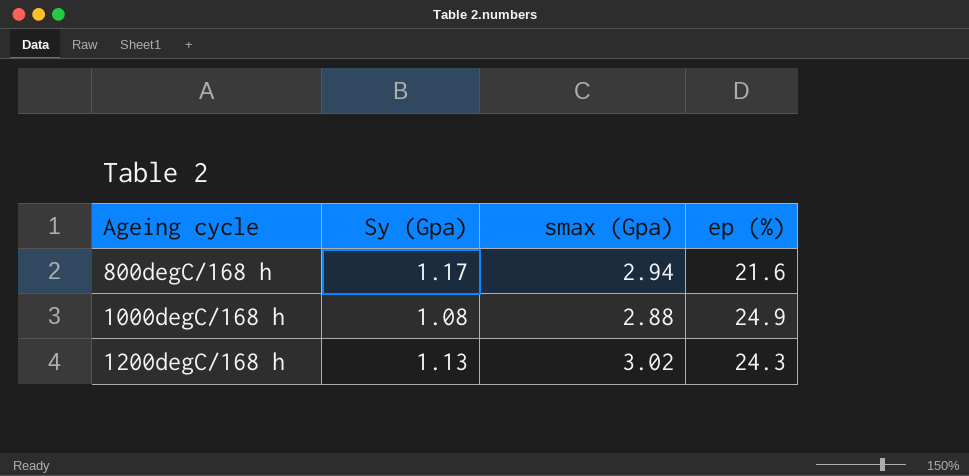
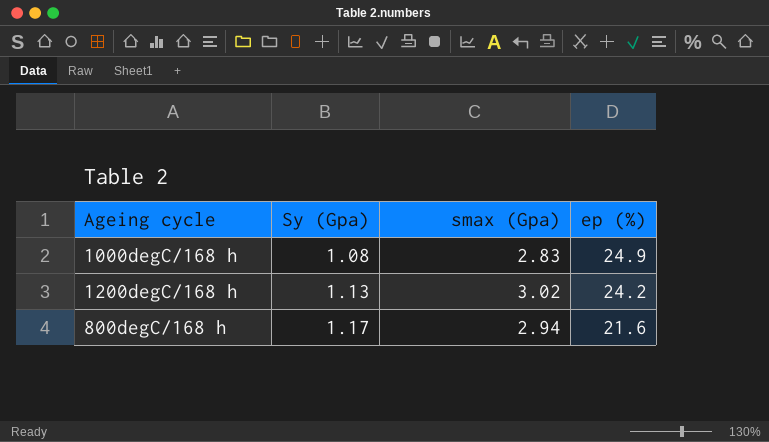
row order: Ageing cycle ascending -> Sy (Gpa) ascending
1000degC/168 h | smax (Gpa): 2.88 -> 2.83
1200degC/168 h | ep (%): 24.3 -> 24.2

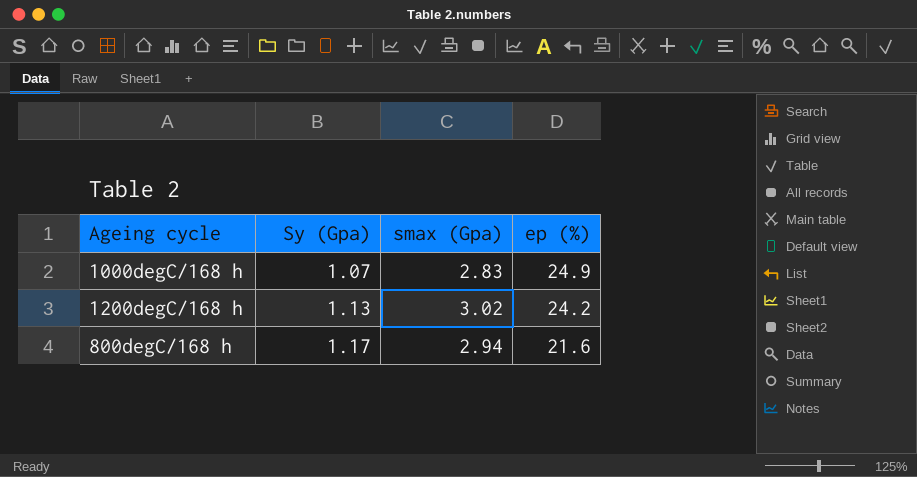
1000degC/168 h | Sy (Gpa): 1.08 -> 1.07

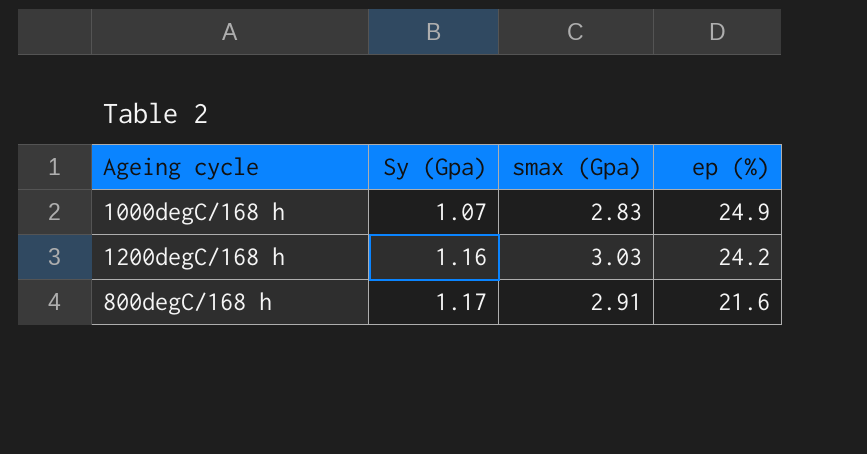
1200degC/168 h | Sy (Gpa): 1.13 -> 1.16
1200degC/168 h | smax (Gpa): 3.02 -> 3.03
800degC/168 h | smax (Gpa): 2.94 -> 2.91

